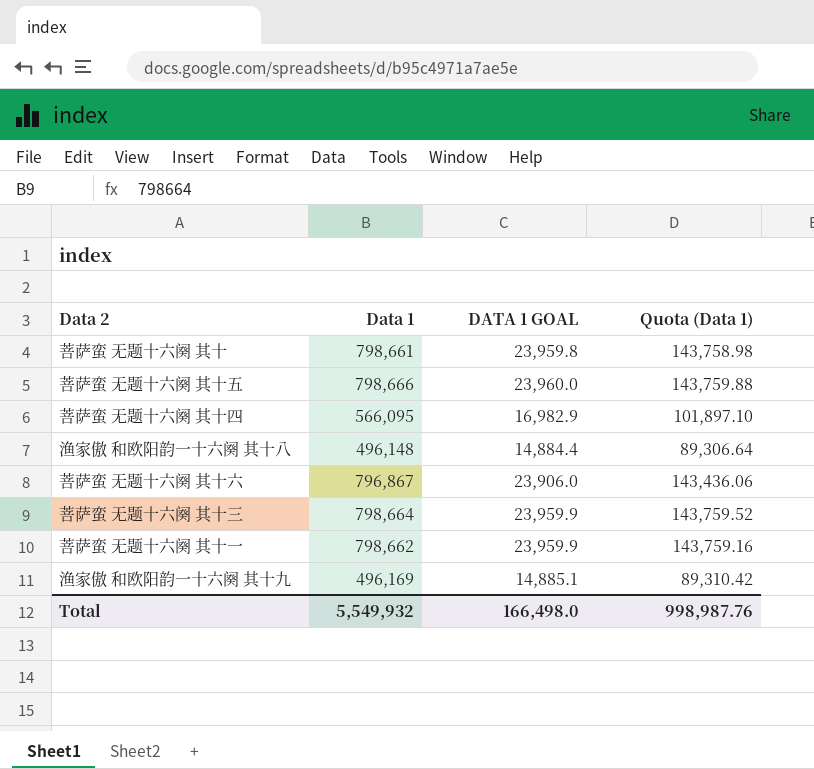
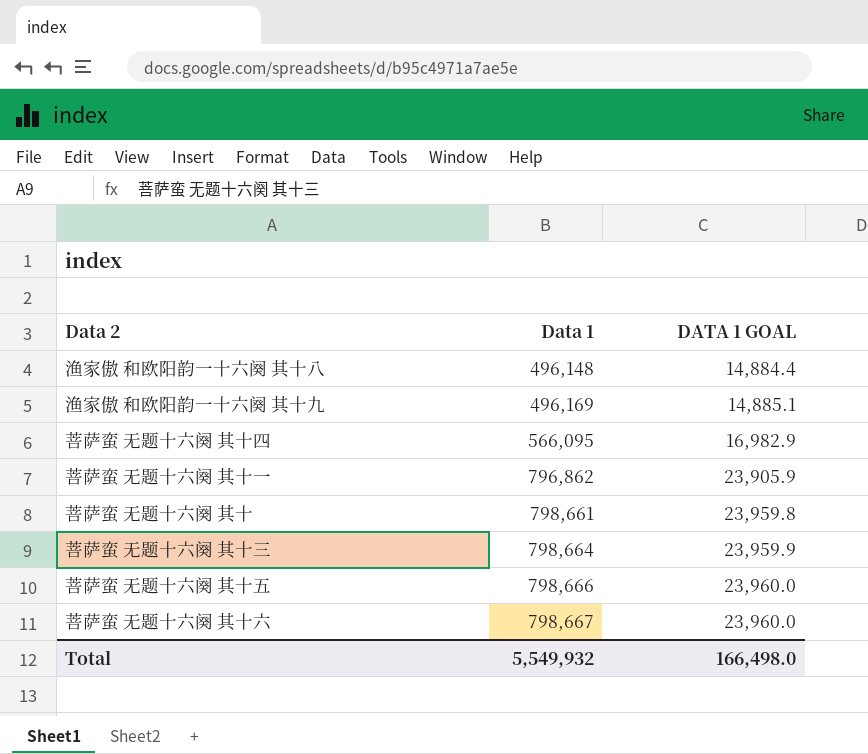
row order: none -> Data 1 ascending
column Quota (Data 1) | formula: [Data 1] * 0.18 -> none
菩萨蛮 无题十六阕 其十一 | Data 1: 798,662 -> 796,862
菩萨蛮 无题十六阕 其十一 | DATA 1 GOAL: 23,959.9 -> 23,905.9
菩萨蛮 无题十六阕 其十六 | Data 1: 796,867 -> 798,667
菩萨蛮 无题十六阕 其十六 | DATA 1 GOAL: 23,906.0 -> 23,960.0

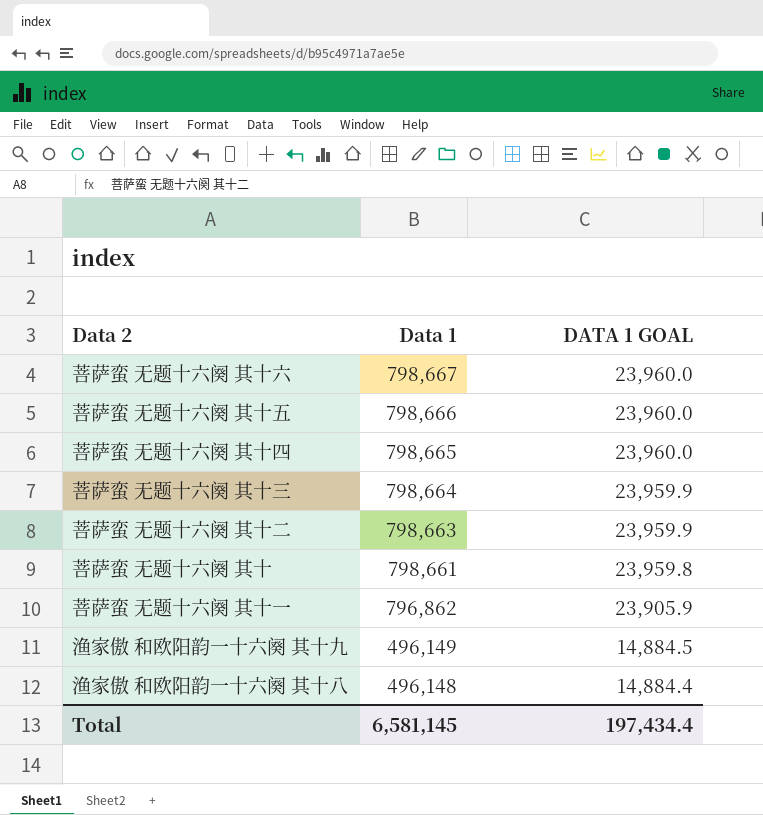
row order: Data 1 ascending -> Data 1 descending
菩萨蛮 无题十六阕 其十四 | Data 1: 566,095 -> 798,665
菩萨蛮 无题十六阕 其十四 | DATA 1 GOAL: 16,982.9 -> 23,960.0
row 菩萨蛮 无题十六阕 其十二: none -> 798,663 | 23,959.9
渔家傲 和欧阳韵一十六阕 其十九 | Data 1: 496,169 -> 496,149
渔家傲 和欧阳韵一十六阕 其十九 | DATA 1 GOAL: 14,885.1 -> 14,884.5
Total | Data 1: 5,549,932 -> 6,581,145
Total | DATA 1 GOAL: 166,498.0 -> 197,434.4

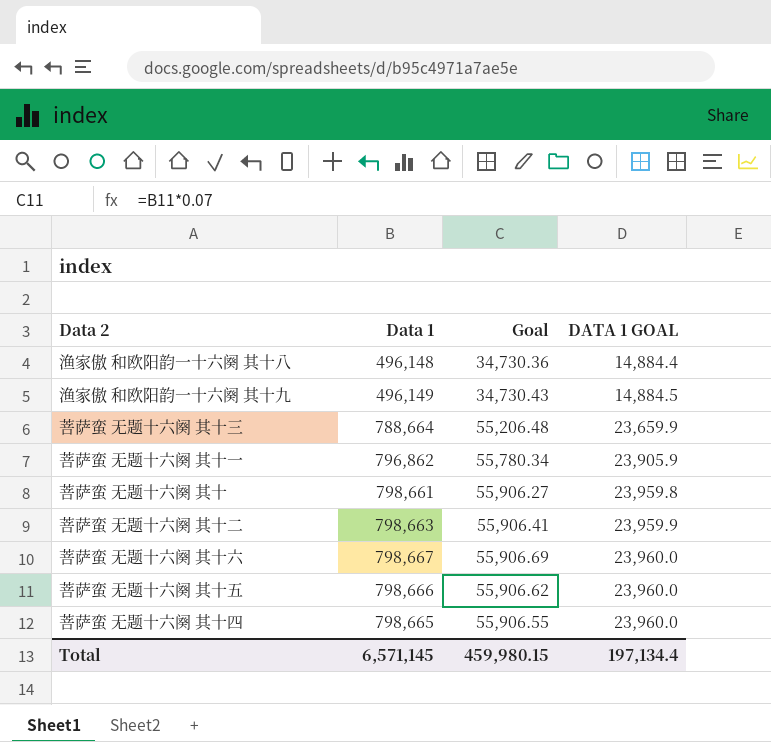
row order: Data 1 descending -> DATA 1 GOAL ascending
column Goal | formula: none -> [Data 1] * 0.07
菩萨蛮 无题十六阕 其十三 | Data 1: 798,664 -> 788,664
菩萨蛮 无题十六阕 其十三 | DATA 1 GOAL: 23,959.9 -> 23,659.9
Total | Data 1: 6,581,145 -> 6,571,145
Total | DATA 1 GOAL: 197,434.4 -> 197,134.4

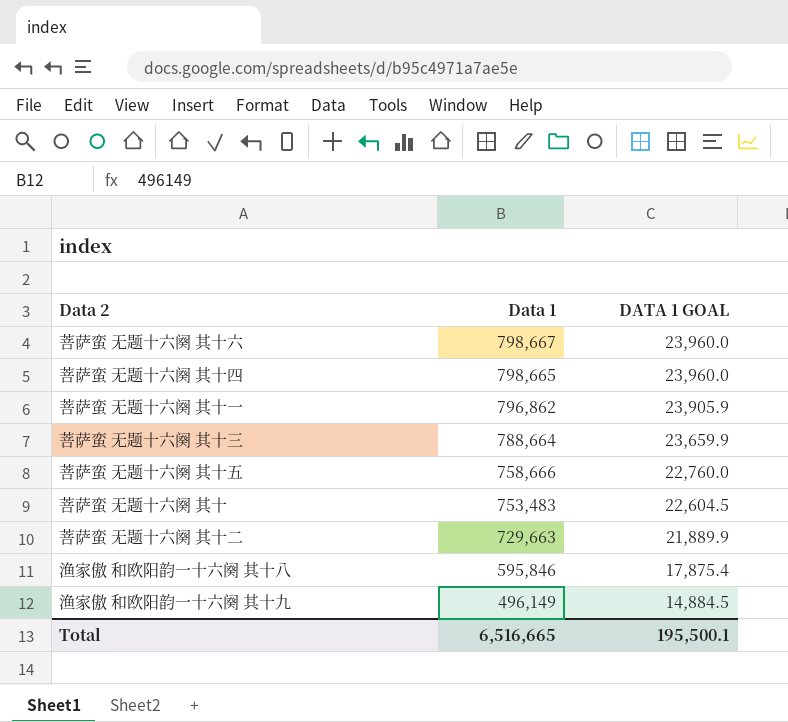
row order: DATA 1 GOAL ascending -> Data 1 descending
column Goal | formula: [Data 1] * 0.07 -> none
菩萨蛮 无题十六阕 其十五 | Data 1: 798,666 -> 758,666
菩萨蛮 无题十六阕 其十五 | DATA 1 GOAL: 23,960.0 -> 22,760.0
菩萨蛮 无题十六阕 其十 | Data 1: 798,661 -> 753,483
菩萨蛮 无题十六阕 其十 | DATA 1 GOAL: 23,959.8 -> 22,604.5
菩萨蛮 无题十六阕 其十二 | Data 1: 798,663 -> 729,663
菩萨蛮 无题十六阕 其十二 | DATA 1 GOAL: 23,959.9 -> 21,889.9
渔家傲 和欧阳韵一十六阕 其十八 | Data 1: 496,148 -> 595,846
渔家傲 和欧阳韵一十六阕 其十八 | DATA 1 GOAL: 14,884.4 -> 17,875.4
Total | Data 1: 6,571,145 -> 6,516,665
Total | DATA 1 GOAL: 197,134.4 -> 195,500.1

